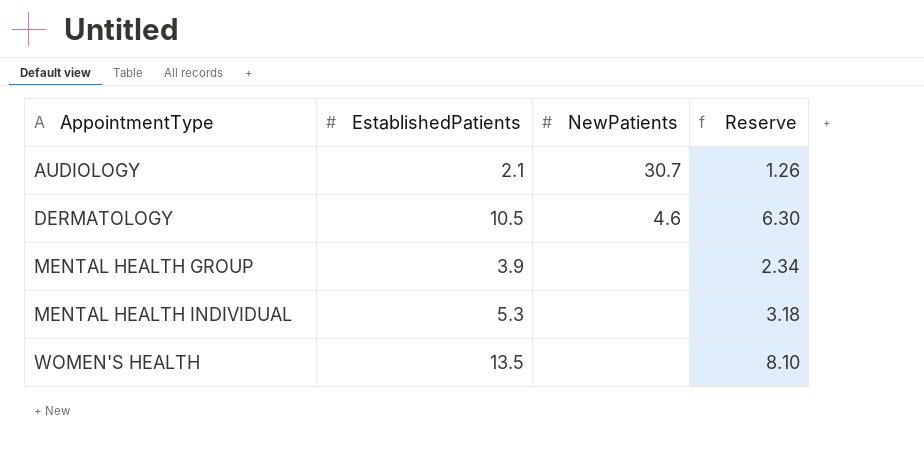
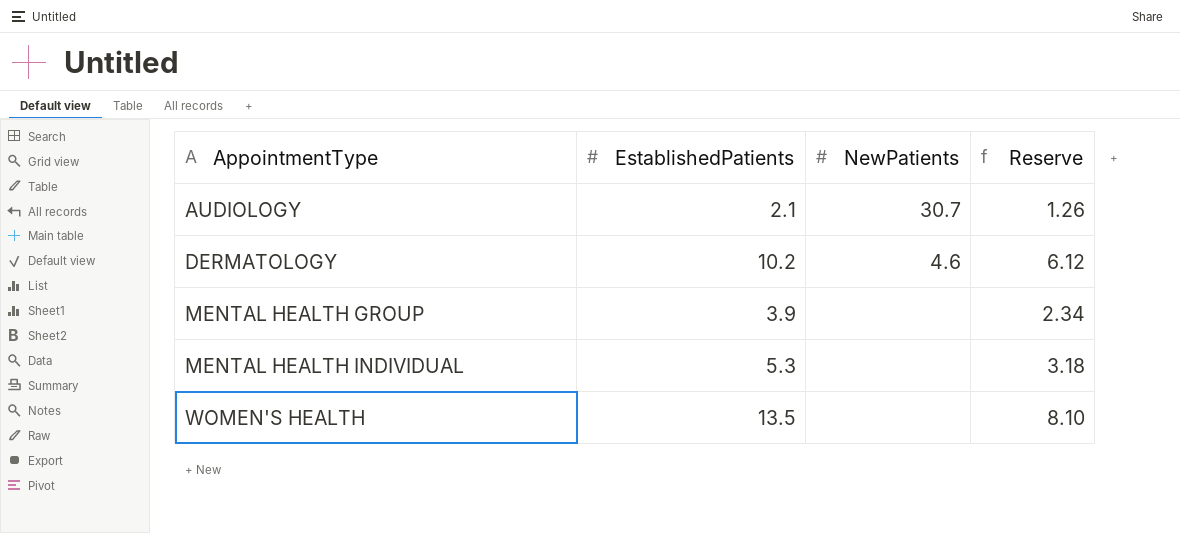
DERMATOLOGY | EstablishedPatients: 10.5 -> 10.2
DERMATOLOGY | Reserve: 6.30 -> 6.12

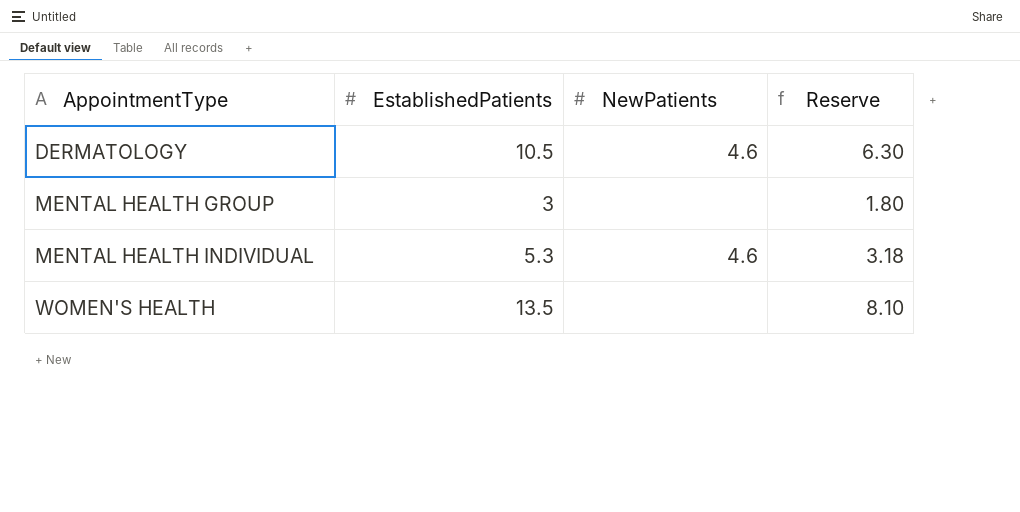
row AUDIOLOGY: 2.1 | 30.7 | 1.26 -> none
DERMATOLOGY | EstablishedPatients: 10.2 -> 10.5
DERMATOLOGY | Reserve: 6.12 -> 6.30
MENTAL HEALTH GROUP | EstablishedPatients: 3.9 -> 3
MENTAL HEALTH GROUP | Reserve: 2.34 -> 1.80
MENTAL HEALTH INDIVIDUAL | NewPatients: none -> 4.6

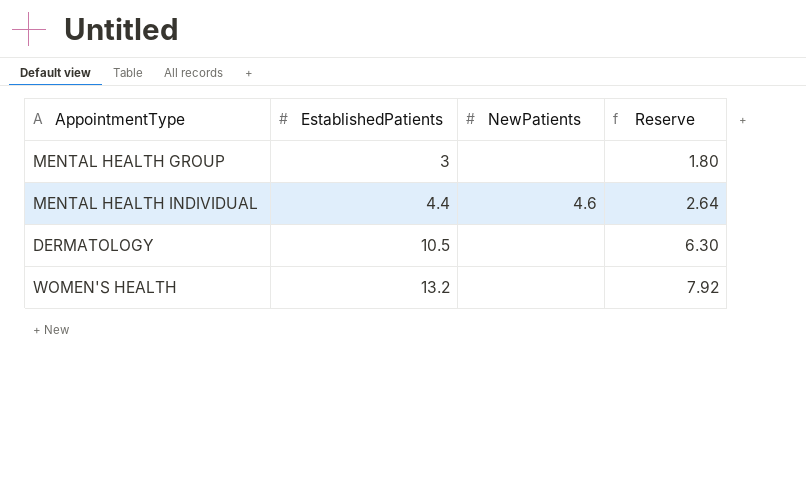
row order: AppointmentType ascending -> EstablishedPatients ascending
MENTAL HEALTH INDIVIDUAL | EstablishedPatients: 5.3 -> 4.4
MENTAL HEALTH INDIVIDUAL | Reserve: 3.18 -> 2.64
DERMATOLOGY | NewPatients: 4.6 -> none
WOMEN'S HEALTH | EstablishedPatients: 13.5 -> 13.2
WOMEN'S HEALTH | Reserve: 8.10 -> 7.92

